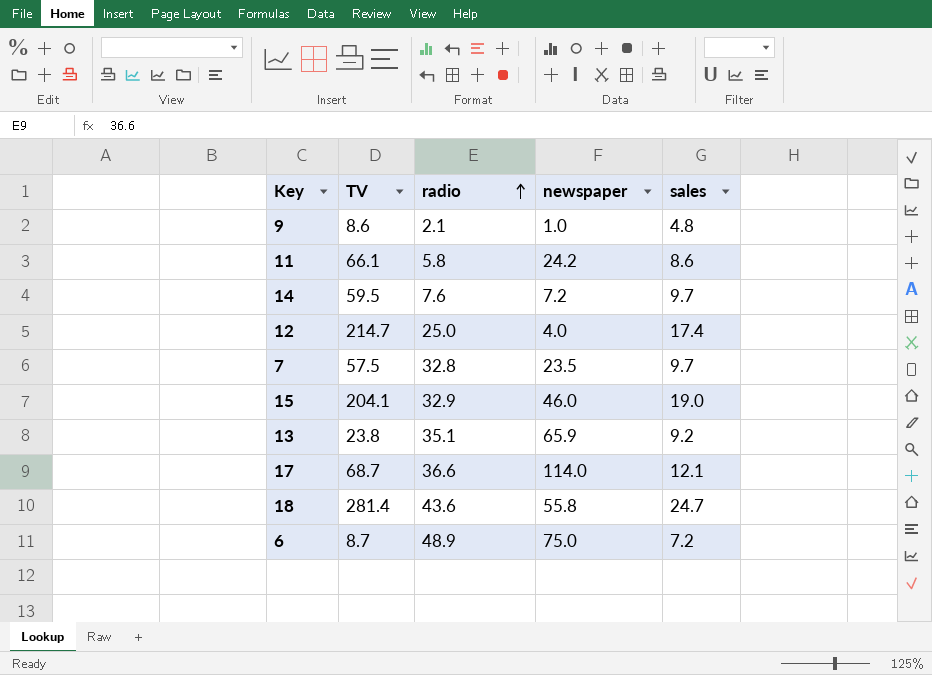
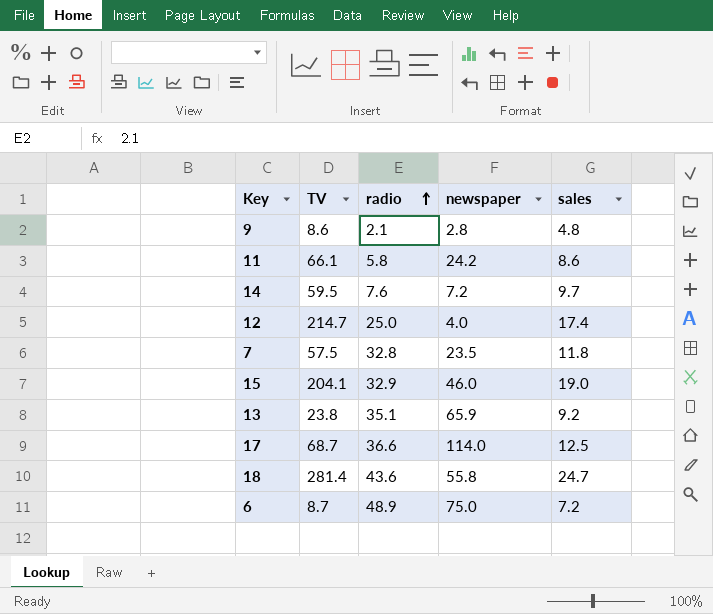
9 | newspaper: 1.0 -> 2.8
7 | sales: 9.7 -> 11.8
17 | sales: 12.1 -> 12.5

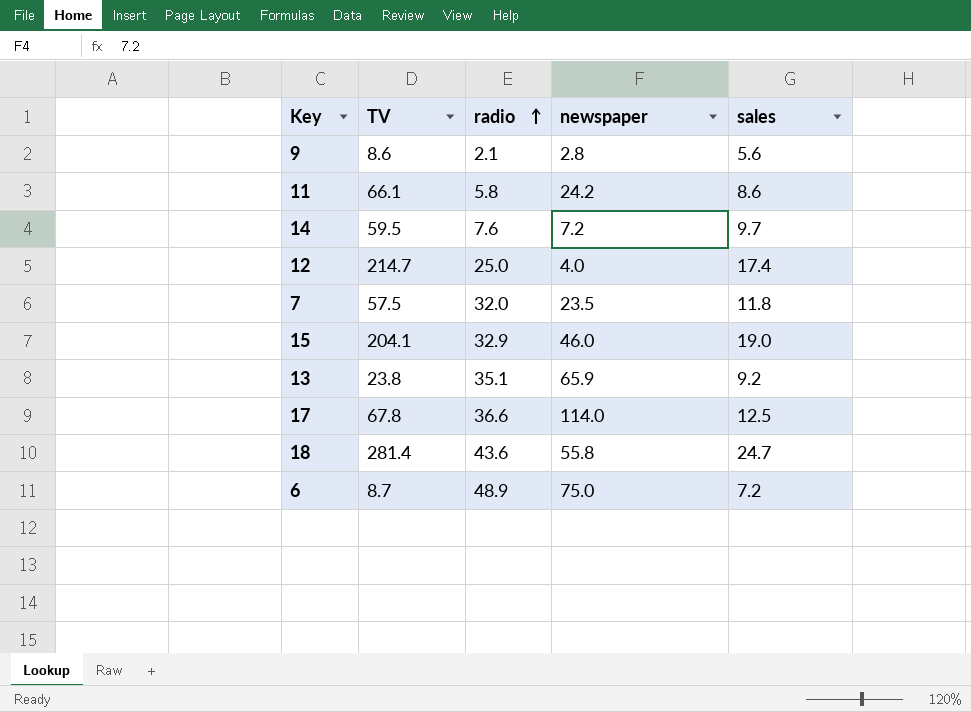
9 | sales: 4.8 -> 5.6
7 | radio: 32.8 -> 32.0
17 | TV: 68.7 -> 67.8

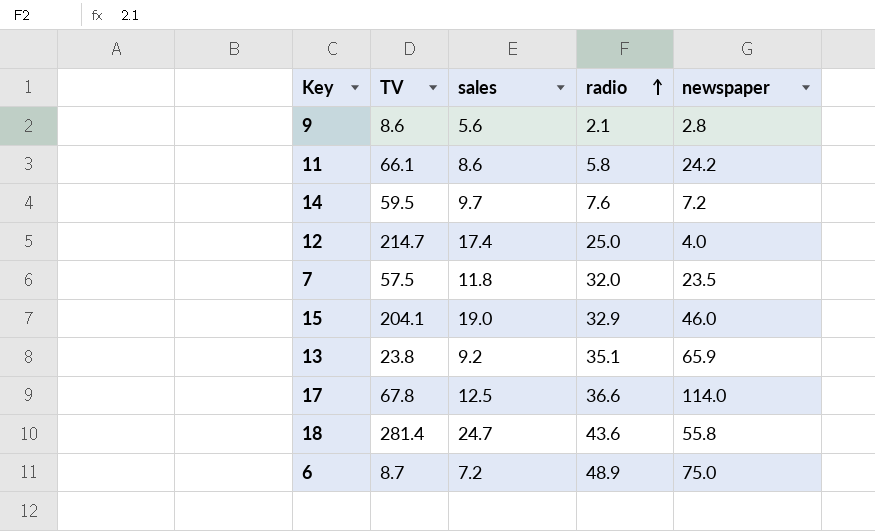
column sales | position: 5 -> 3

